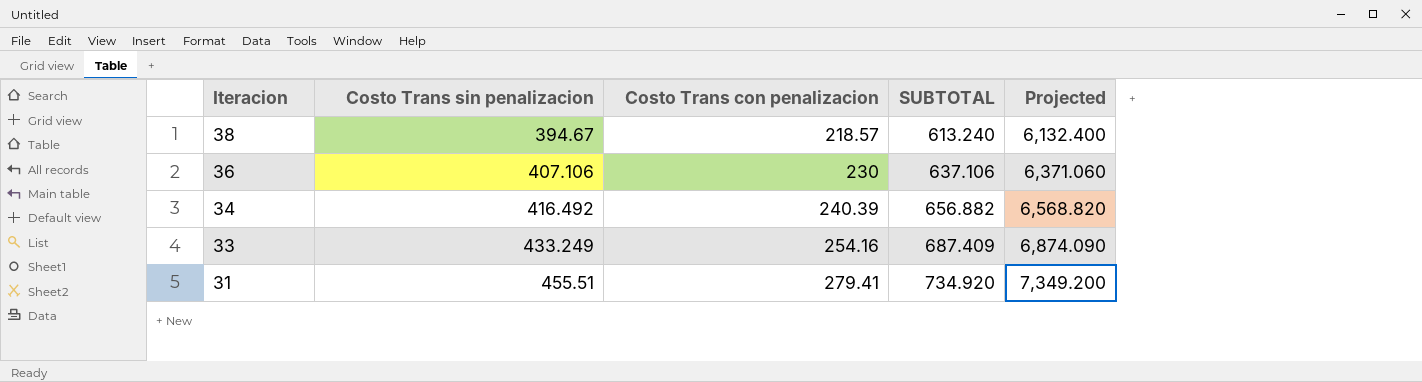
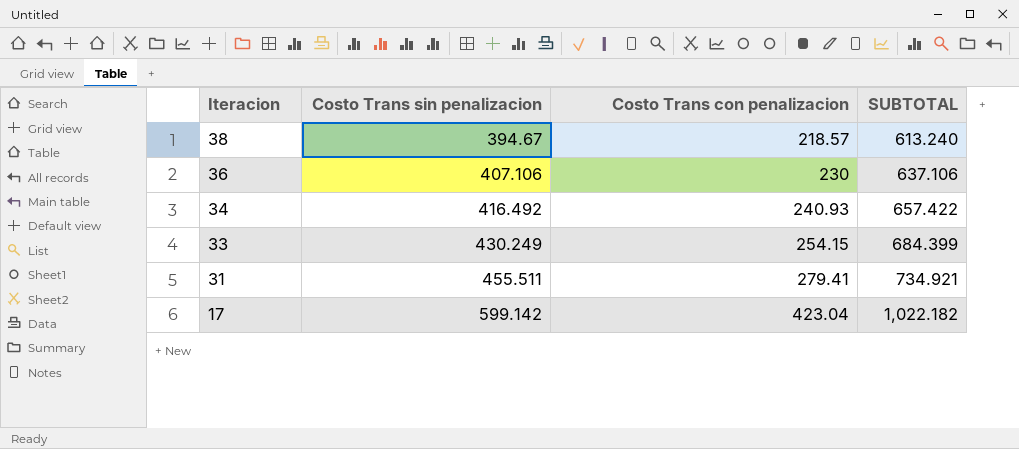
column Projected | formula: [SUBTOTAL] * 10 -> none
34 | Costo Trans con penalizacion: 240.39 -> 240.93
34 | SUBTOTAL: 656.882 -> 657.422
33 | Costo Trans sin penalizacion: 433.249 -> 430.249
33 | Costo Trans con penalizacion: 254.16 -> 254.15
33 | SUBTOTAL: 687.409 -> 684.399
31 | Costo Trans sin penalizacion: 455.51 -> 455.511
31 | SUBTOTAL: 734.920 -> 734.921
row 17: none -> 599.142 | 423.04 | 1,022.182

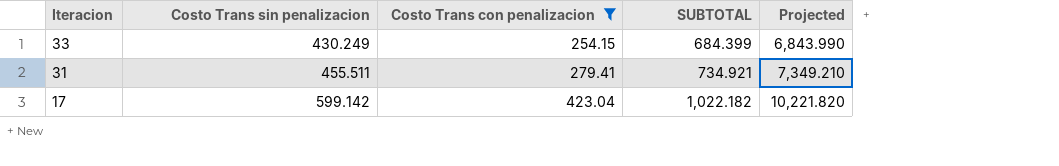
filter: none -> Costo Trans con penalizacion >= 254.15
column Projected | formula: none -> [SUBTOTAL] * 10

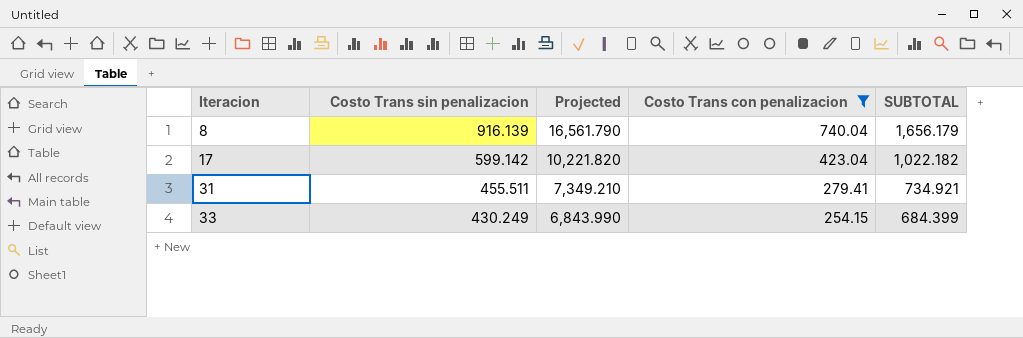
row order: Iteracion descending -> Iteracion ascending
column Projected | position: 5 -> 3
row 8: none -> 916.139 | 16,561.790 | 740.04 | 1,656.179

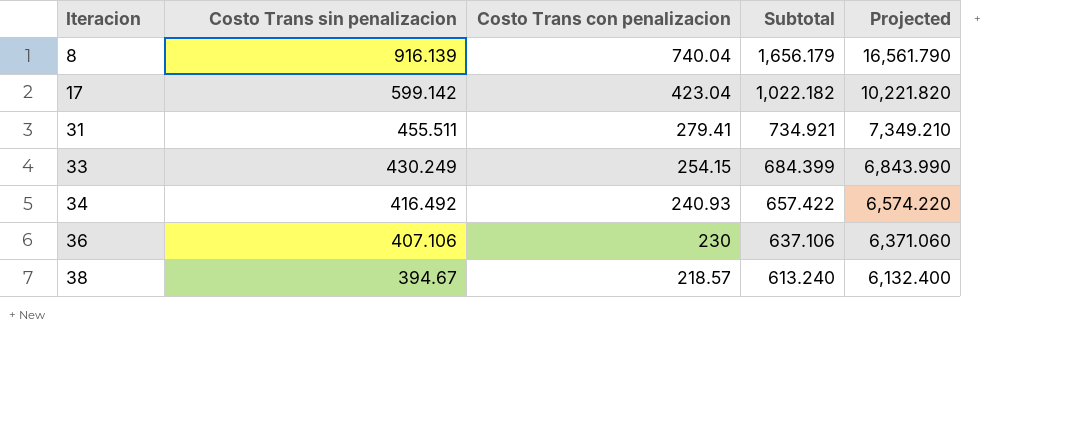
filter: Costo Trans con penalizacion >= 254.15 -> none
column name: SUBTOTAL -> Subtotal
column Projected | position: 3 -> 5

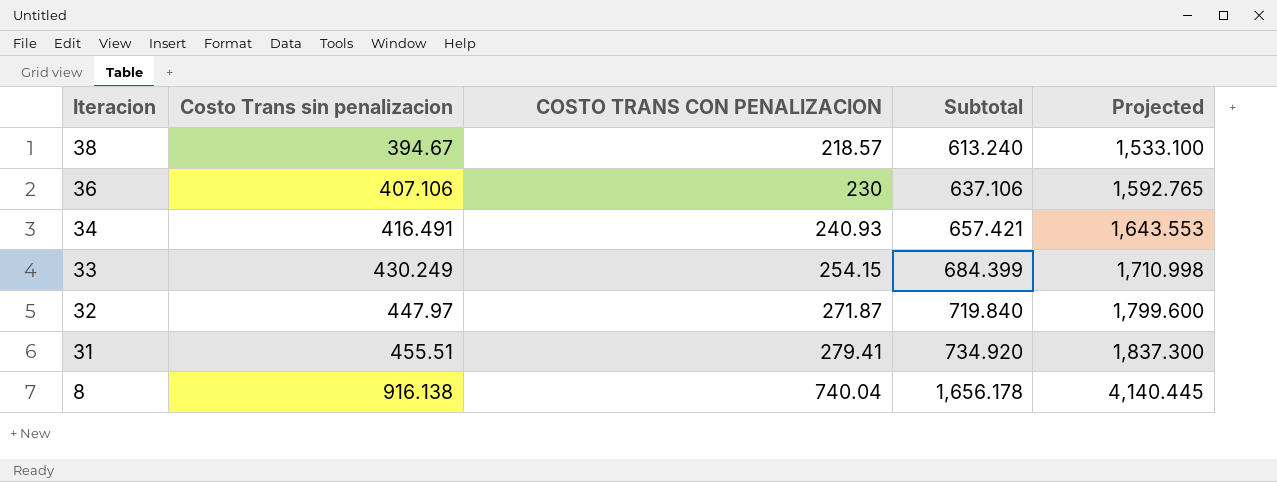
row order: Iteracion ascending -> Iteracion descending
column name: Costo Trans con penalizacion -> COSTO TRANS CON PENALIZACION
column Projected | formula: [Subtotal] * 10 -> [Subtotal] * 2.5
row 17: 599.142 | 423.04 | 1,022.182 | 10,221.820 -> none
34 | Costo Trans sin penalizacion: 416.492 -> 416.491
34 | Subtotal: 657.422 -> 657.421
row 32: none -> 447.97 | 271.87 | 719.840 | 1,799.600
31 | Costo Trans sin penalizacion: 455.511 -> 455.51
31 | Subtotal: 734.921 -> 734.920
8 | Costo Trans sin penalizacion: 916.139 -> 916.138
8 | Subtotal: 1,656.179 -> 1,656.178

